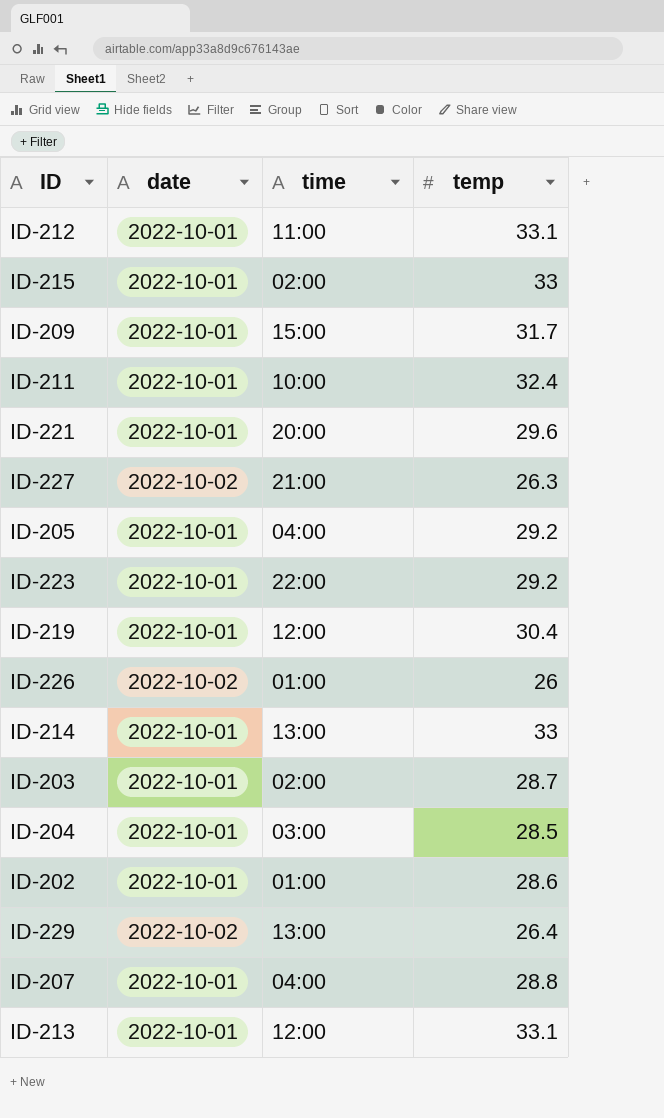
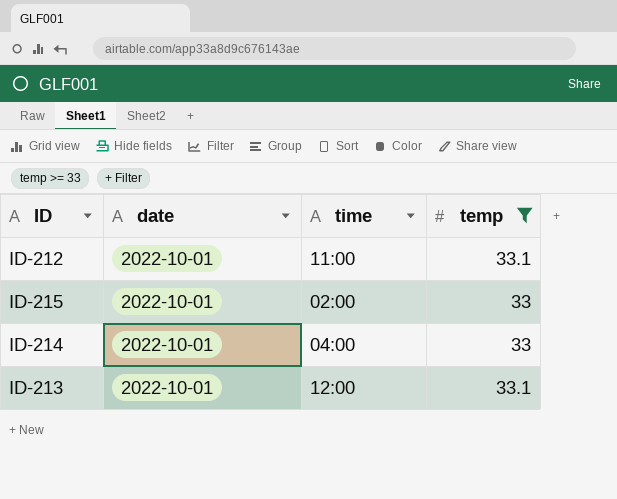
filter: none -> temp >= 33
ID-214 | time: 13:00 -> 04:00

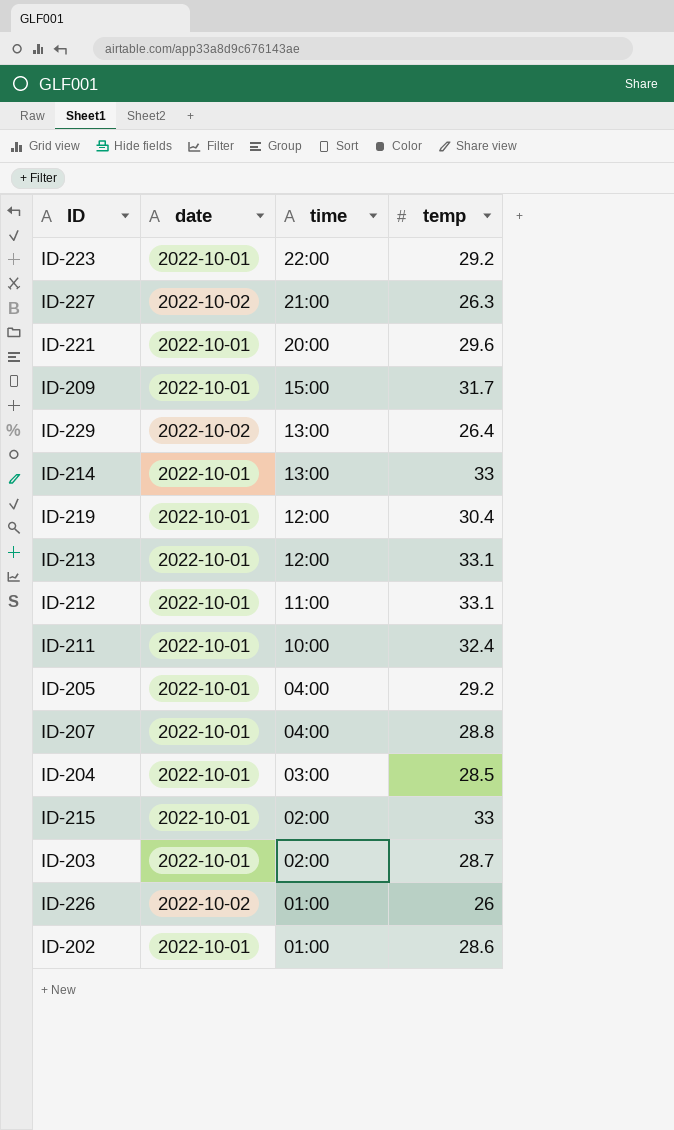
filter: temp >= 33 -> none
row order: none -> time descending
ID-214 | time: 04:00 -> 13:00

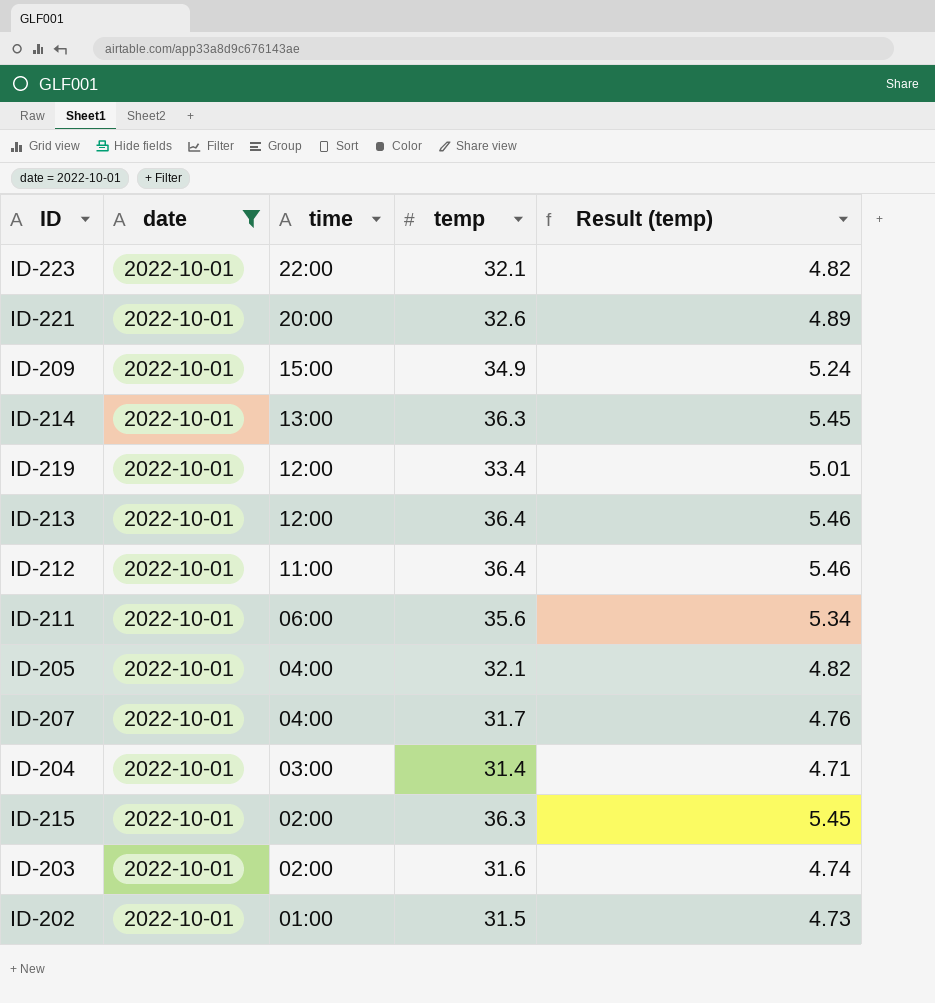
filter: none -> date = 2022-10-01
column Result (temp) | formula: none -> [temp] * 0.15
ID-223 | temp: 29.2 -> 32.1
ID-221 | temp: 29.6 -> 32.6
ID-209 | temp: 31.7 -> 34.9
ID-214 | temp: 33 -> 36.3
ID-219 | temp: 30.4 -> 33.4
ID-213 | temp: 33.1 -> 36.4
ID-212 | temp: 33.1 -> 36.4
ID-211 | time: 10:00 -> 06:00
ID-211 | temp: 32.4 -> 35.6
ID-205 | temp: 29.2 -> 32.1
ID-207 | temp: 28.8 -> 31.7
ID-204 | temp: 28.5 -> 31.4
ID-215 | temp: 33 -> 36.3
ID-203 | temp: 28.7 -> 31.6
ID-202 | temp: 28.6 -> 31.5

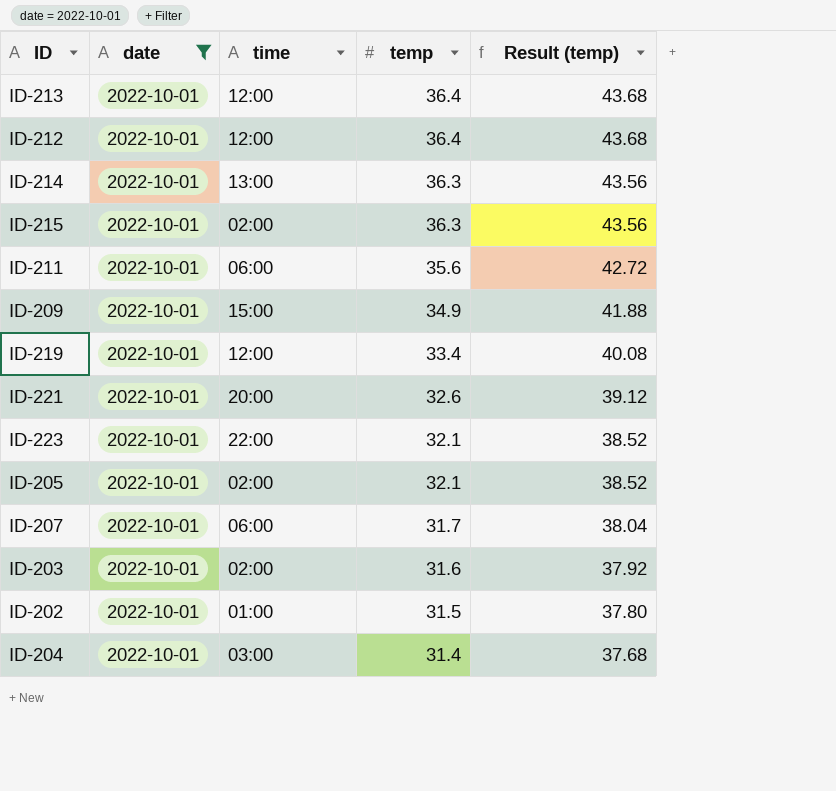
row order: time descending -> temp descending
column Result (temp) | formula: [temp] * 0.15 -> [temp] * 1.2
ID-212 | time: 11:00 -> 12:00
ID-205 | time: 04:00 -> 02:00
ID-207 | time: 04:00 -> 06:00

